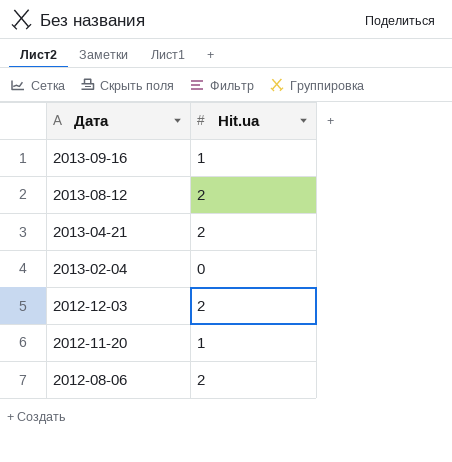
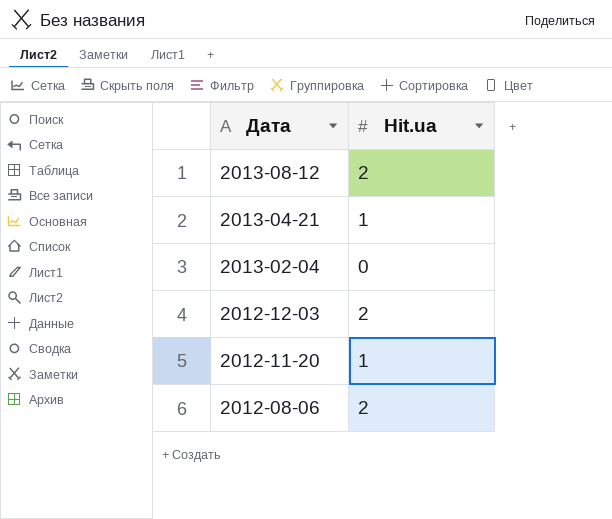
row 2013-09-16: 1 -> none
2013-04-21 | Hit.ua: 2 -> 1

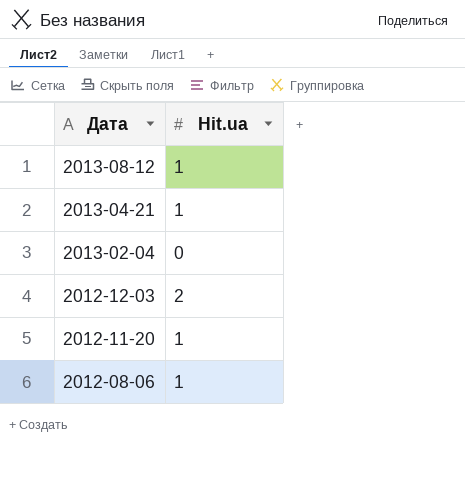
2013-08-12 | Hit.ua: 2 -> 1
2012-08-06 | Hit.ua: 2 -> 1

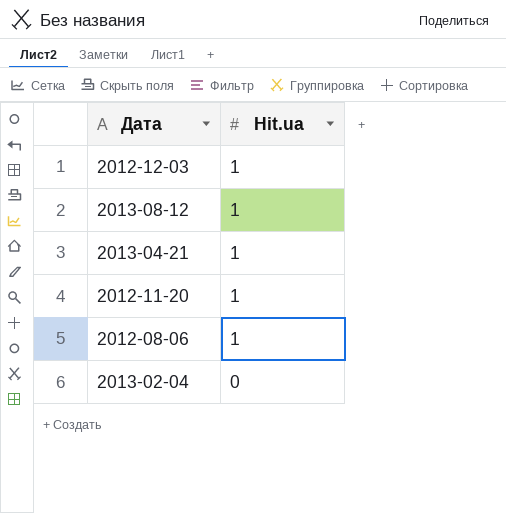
row order: Дата descending -> Hit.ua descending
2012-12-03 | Hit.ua: 2 -> 1

